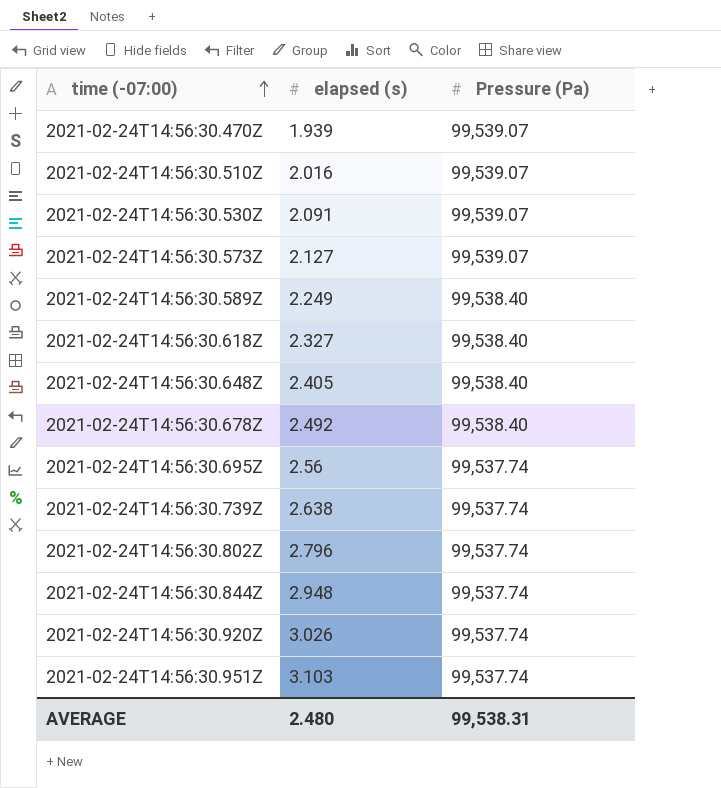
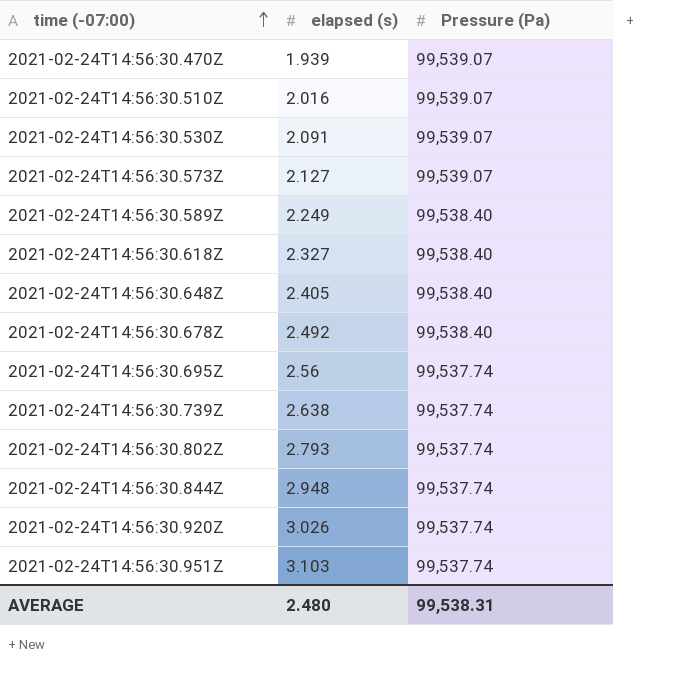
2021-02-24T14:56:30.802Z | elapsed (s): 2.796 -> 2.793

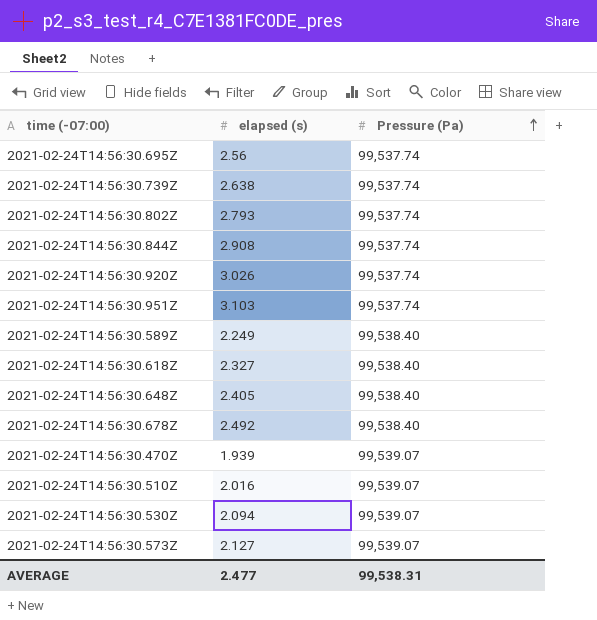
row order: time (-07:00) ascending -> Pressure (Pa) ascending
2021-02-24T14:56:30.844Z | elapsed (s): 2.948 -> 2.908
2021-02-24T14:56:30.530Z | elapsed (s): 2.091 -> 2.094
AVERAGE | elapsed (s): 2.480 -> 2.477

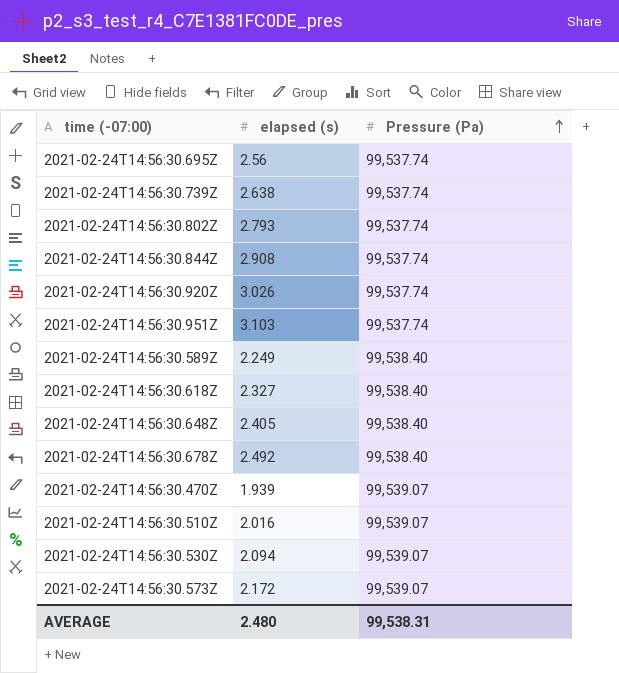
2021-02-24T14:56:30.573Z | elapsed (s): 2.127 -> 2.172
AVERAGE | elapsed (s): 2.477 -> 2.480

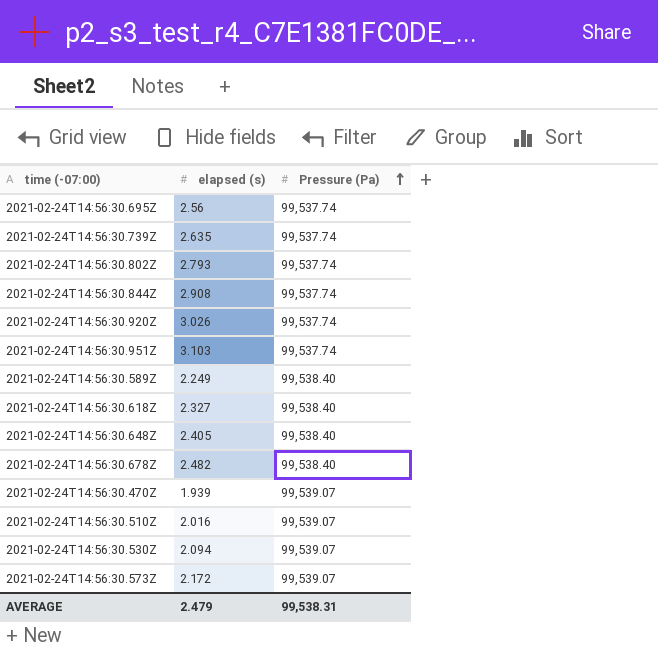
2021-02-24T14:56:30.739Z | elapsed (s): 2.638 -> 2.635
2021-02-24T14:56:30.678Z | elapsed (s): 2.492 -> 2.482
AVERAGE | elapsed (s): 2.480 -> 2.479

